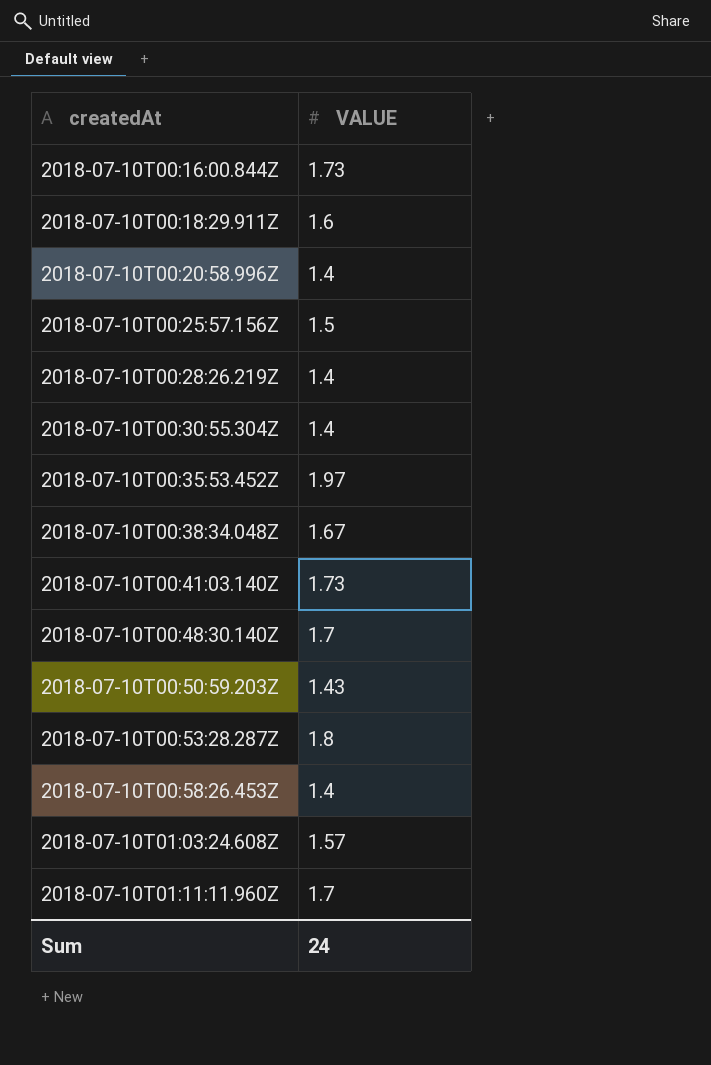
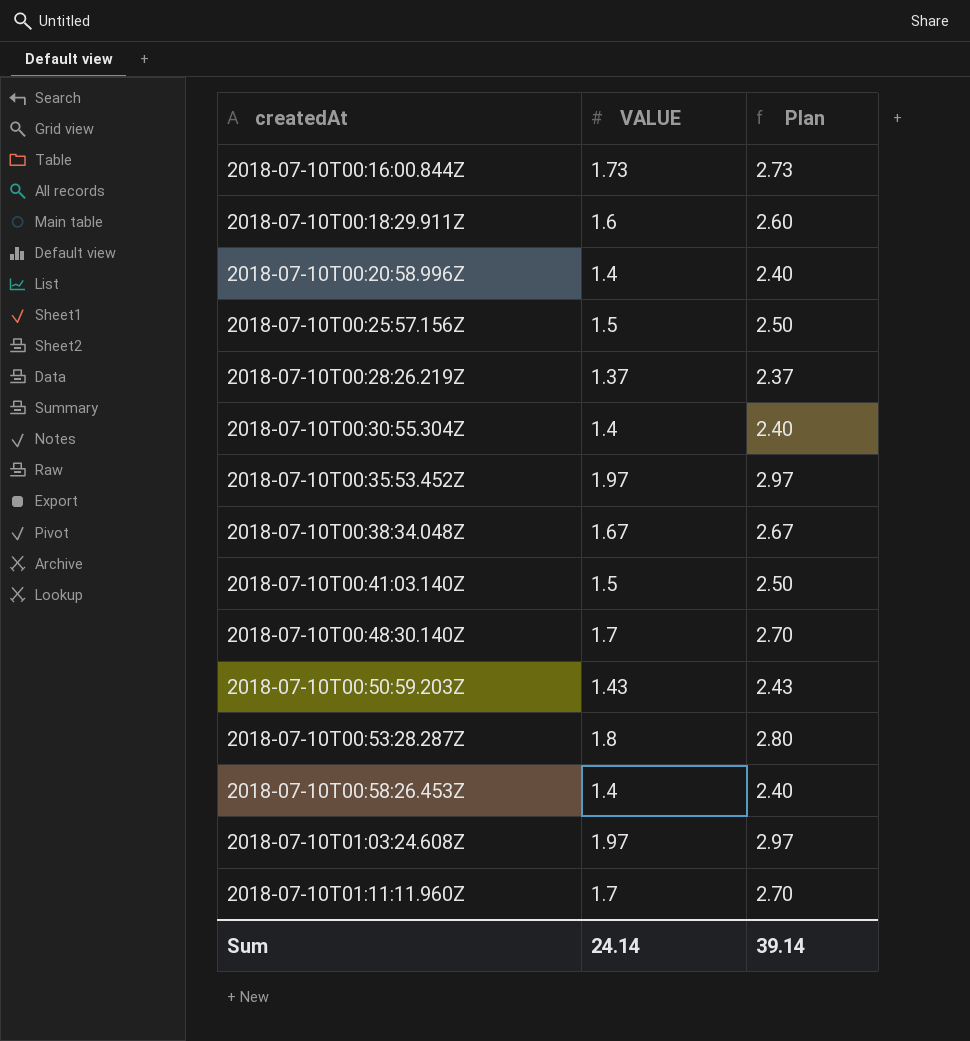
column Plan | formula: none -> [VALUE] + 1
2018-07-10T00:28:26.219Z | VALUE: 1.4 -> 1.37
2018-07-10T00:41:03.140Z | VALUE: 1.73 -> 1.5
2018-07-10T01:03:24.608Z | VALUE: 1.57 -> 1.97
Sum | VALUE: 24 -> 24.14

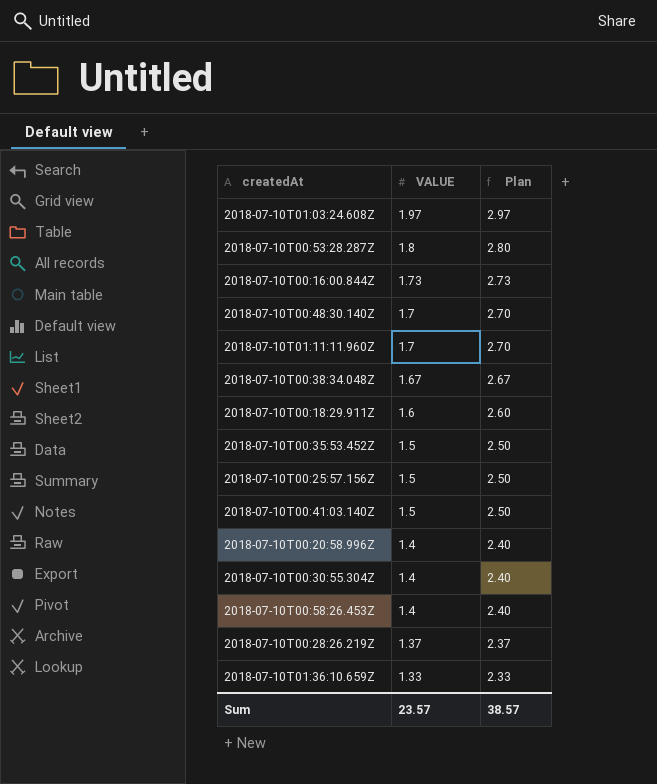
row order: createdAt ascending -> VALUE descending
row 2018-07-10T00:50:59.203Z: 1.43 | 2.43 -> none
2018-07-10T00:35:53.452Z | VALUE: 1.97 -> 1.5
2018-07-10T00:35:53.452Z | Plan: 2.97 -> 2.50
row 2018-07-10T01:36:10.659Z: none -> 1.33 | 2.33
Sum | VALUE: 24.14 -> 23.57
Sum | Plan: 39.14 -> 38.57

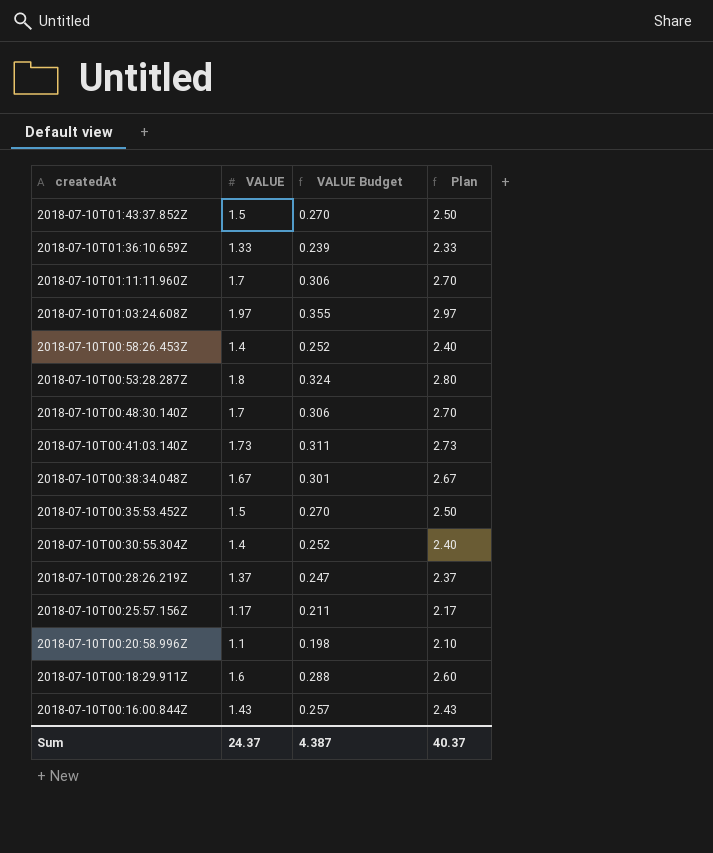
row order: VALUE descending -> createdAt descending
column VALUE Budget | formula: none -> [VALUE] * 0.18
row 2018-07-10T01:43:37.852Z: none -> 1.5 | 0.270 | 2.50
2018-07-10T00:41:03.140Z | VALUE: 1.5 -> 1.73
2018-07-10T00:41:03.140Z | Plan: 2.50 -> 2.73
2018-07-10T00:25:57.156Z | VALUE: 1.5 -> 1.17
2018-07-10T00:25:57.156Z | Plan: 2.50 -> 2.17
2018-07-10T00:20:58.996Z | VALUE: 1.4 -> 1.1
2018-07-10T00:20:58.996Z | Plan: 2.40 -> 2.10
2018-07-10T00:16:00.844Z | VALUE: 1.73 -> 1.43
2018-07-10T00:16:00.844Z | Plan: 2.73 -> 2.43
Sum | VALUE: 23.57 -> 24.37
Sum | Plan: 38.57 -> 40.37

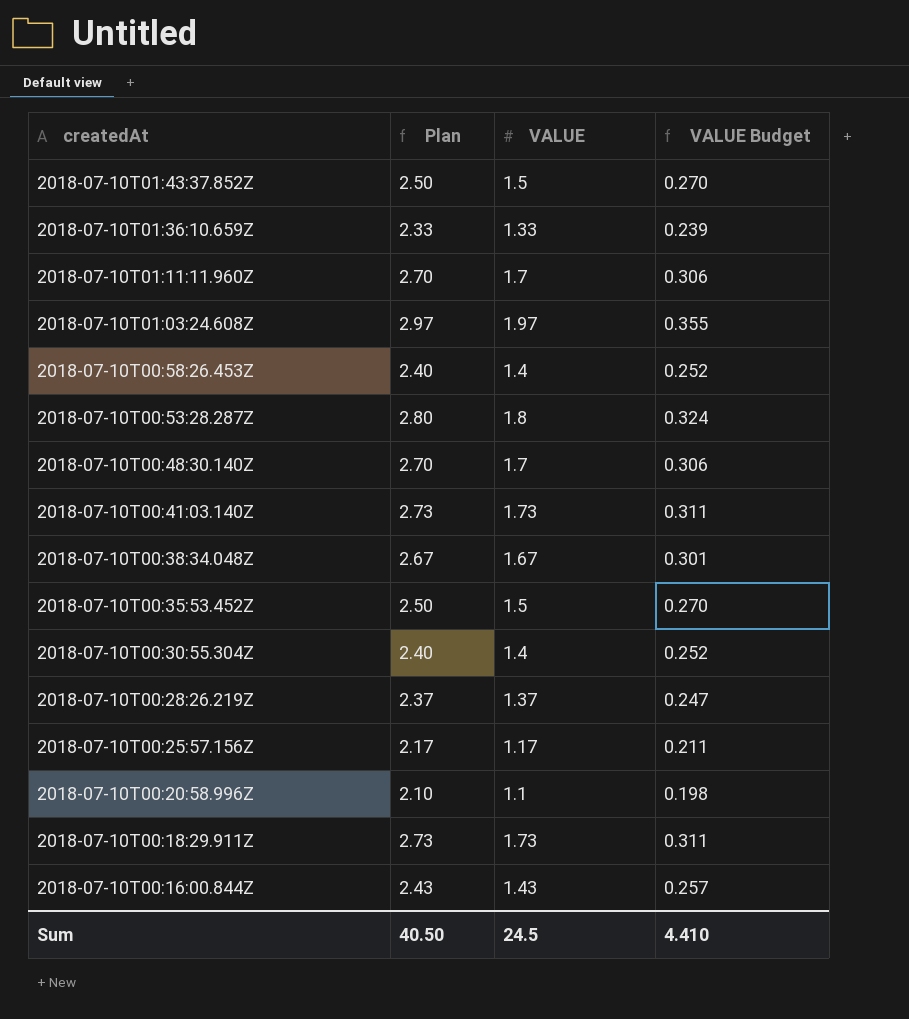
column Plan | position: 4 -> 2
2018-07-10T00:18:29.911Z | Plan: 2.60 -> 2.73
2018-07-10T00:18:29.911Z | VALUE: 1.6 -> 1.73
2018-07-10T00:18:29.911Z | VALUE Budget: 0.288 -> 0.311
Sum | Plan: 40.37 -> 40.50
Sum | VALUE: 24.37 -> 24.5
Sum | VALUE Budget: 4.387 -> 4.410

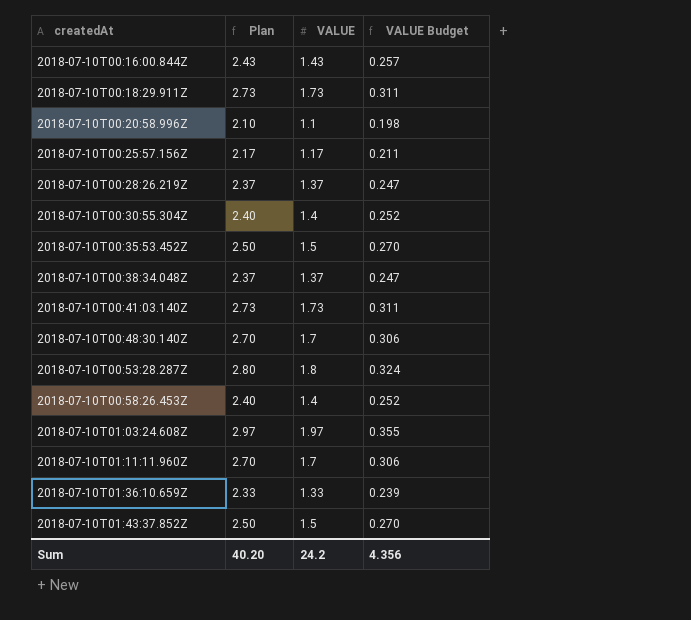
row order: createdAt descending -> createdAt ascending
2018-07-10T00:38:34.048Z | Plan: 2.67 -> 2.37
2018-07-10T00:38:34.048Z | VALUE: 1.67 -> 1.37
2018-07-10T00:38:34.048Z | VALUE Budget: 0.301 -> 0.247
Sum | Plan: 40.50 -> 40.20
Sum | VALUE: 24.5 -> 24.2
Sum | VALUE Budget: 4.410 -> 4.356

